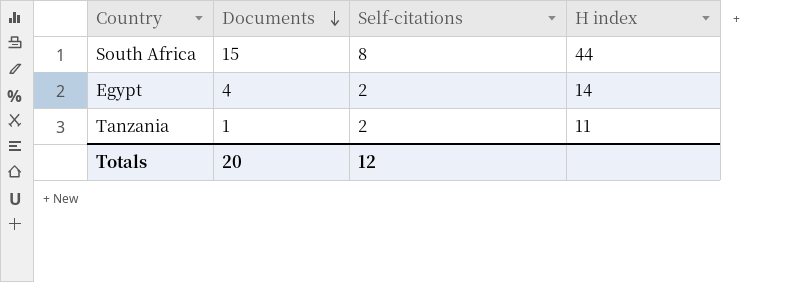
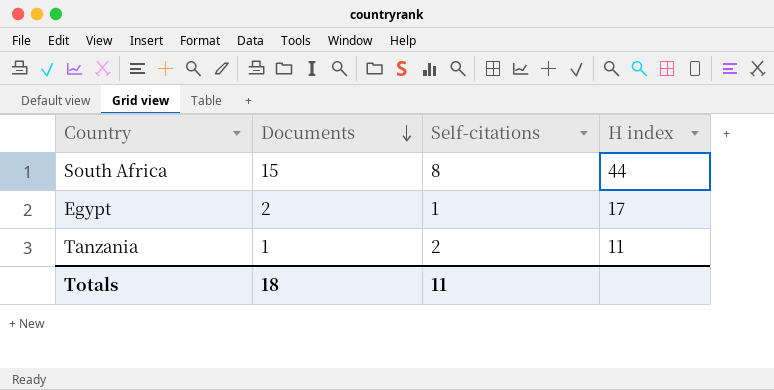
Egypt | Documents: 4 -> 2
Egypt | Self-citations: 2 -> 1
Egypt | H index: 14 -> 17
Totals | Documents: 20 -> 18
Totals | Self-citations: 12 -> 11

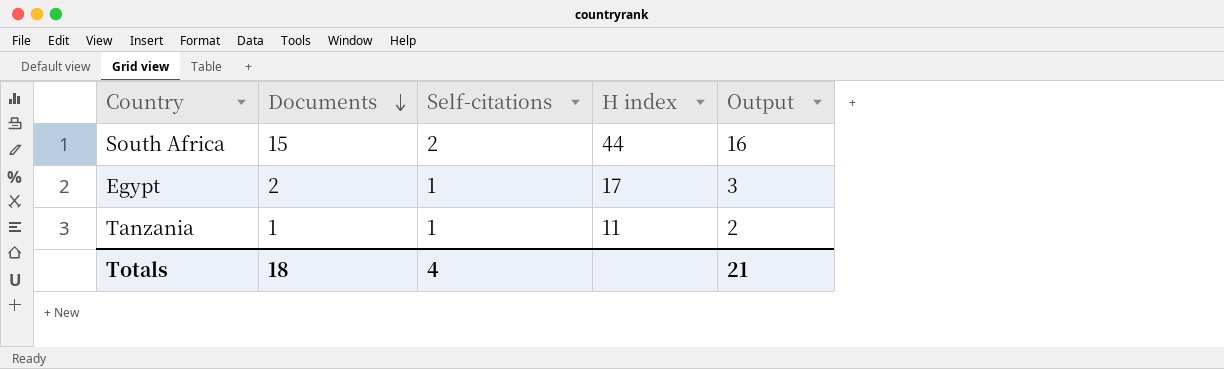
column Output | formula: none -> [Documents] + 1
South Africa | Self-citations: 8 -> 2
Tanzania | Self-citations: 2 -> 1
Totals | Self-citations: 11 -> 4

